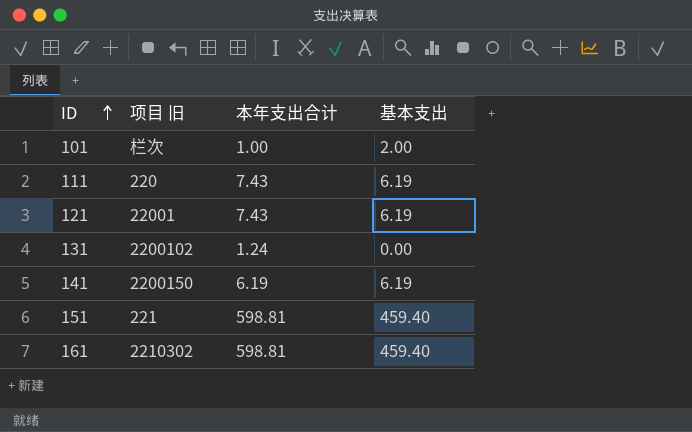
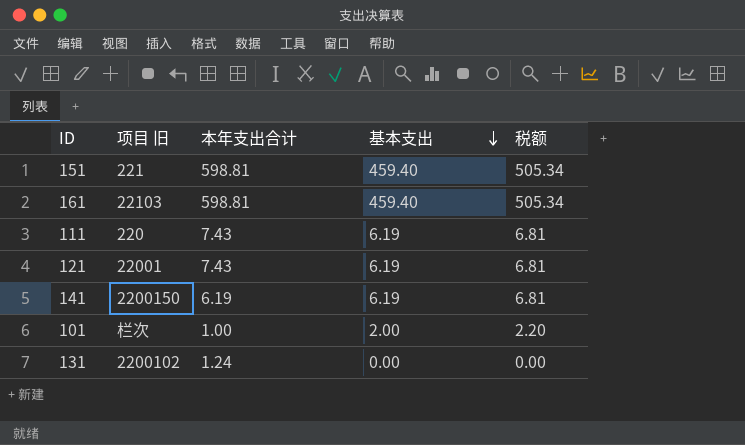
row order: ID ascending -> 基本支出 descending
column 税额 | formula: none -> [基本支出] * 1.1
161 | 项目 旧: 2210302 -> 22103

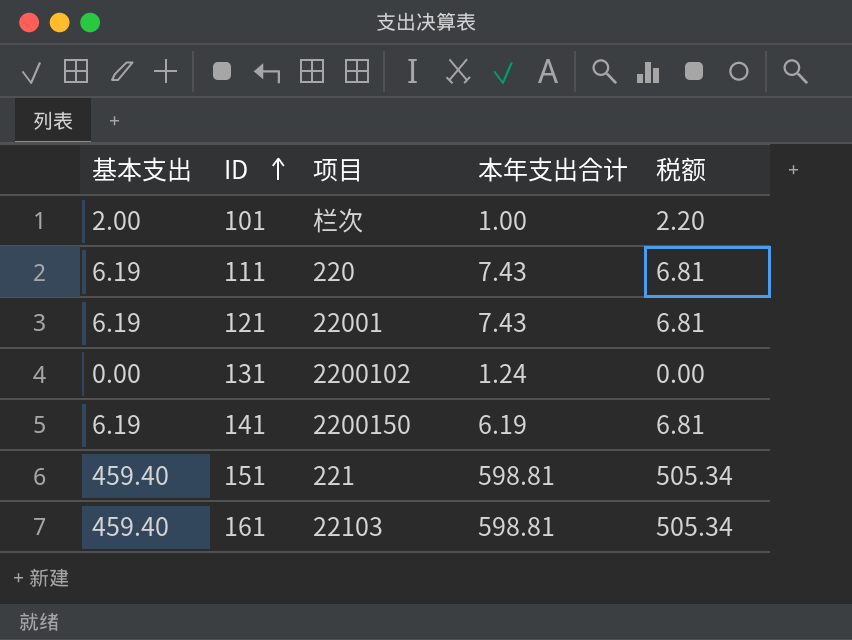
row order: 基本支出 descending -> ID ascending
column 基本支出 | position: 4 -> 1
column name: 项目 旧 -> 项目

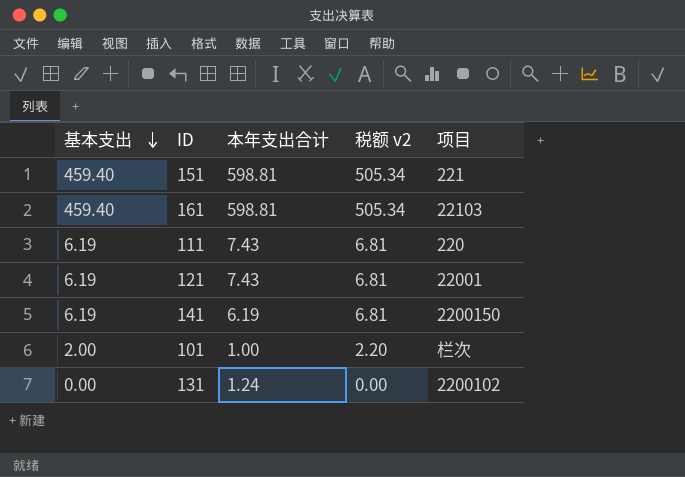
row order: ID ascending -> 基本支出 descending
column name: 税额 -> 税额 v2
column 项目 | position: 3 -> 5

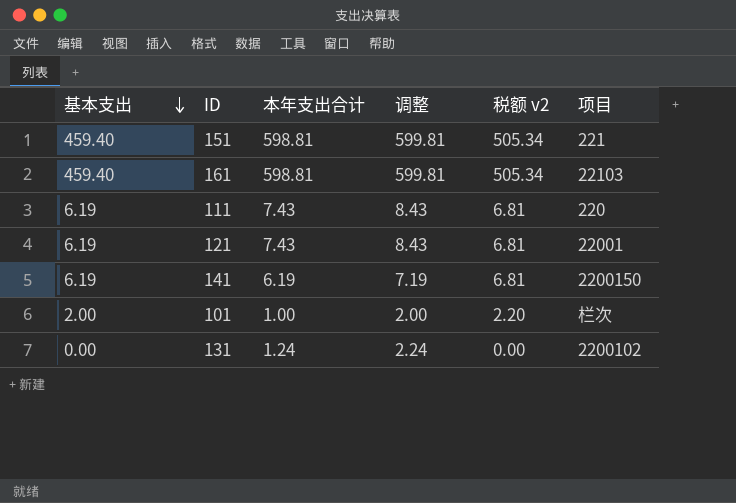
column 调整 | formula: none -> [本年支出合计] + 1

